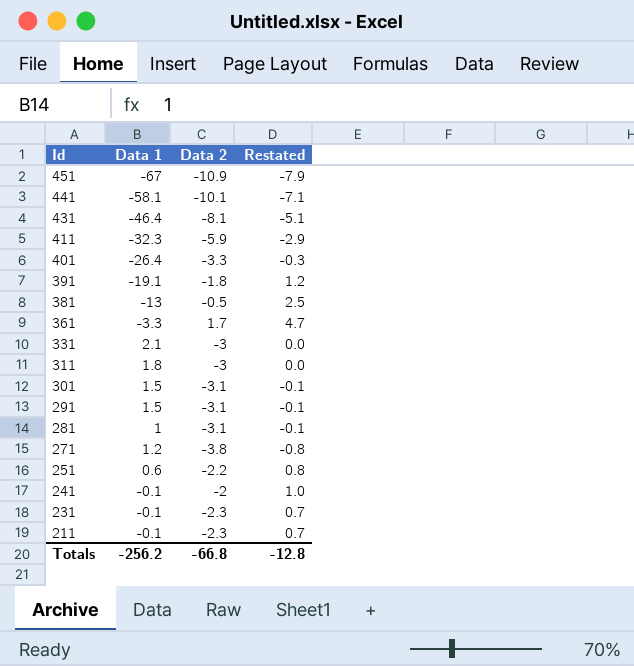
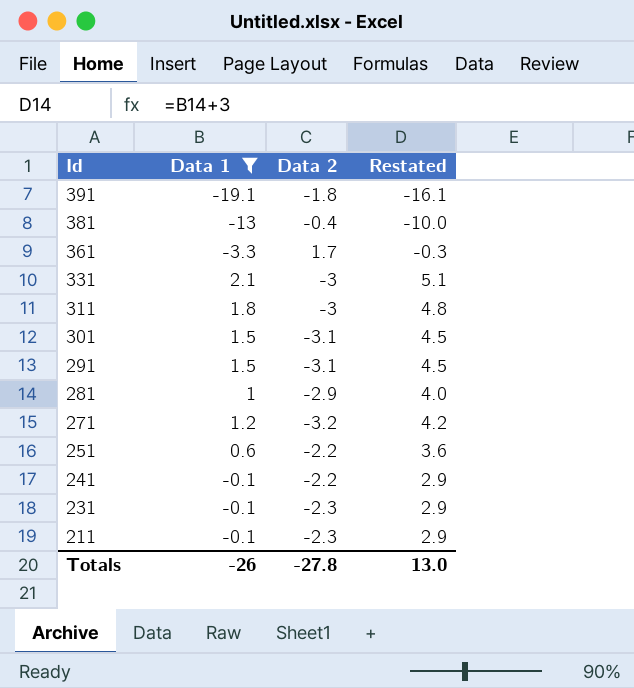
filter: none -> Data 1 >= -19.1
column Restated | formula: [Data 2] + 3 -> [Data 1] + 3
381 | Data 2: -0.5 -> -0.4
281 | Data 2: -3.1 -> -2.9
271 | Data 2: -3.8 -> -3.2
241 | Data 2: -2 -> -2.2
Totals | Data 1: -256.2 -> -26
Totals | Data 2: -66.8 -> -27.8
Totals | Restated: -12.8 -> 13.0

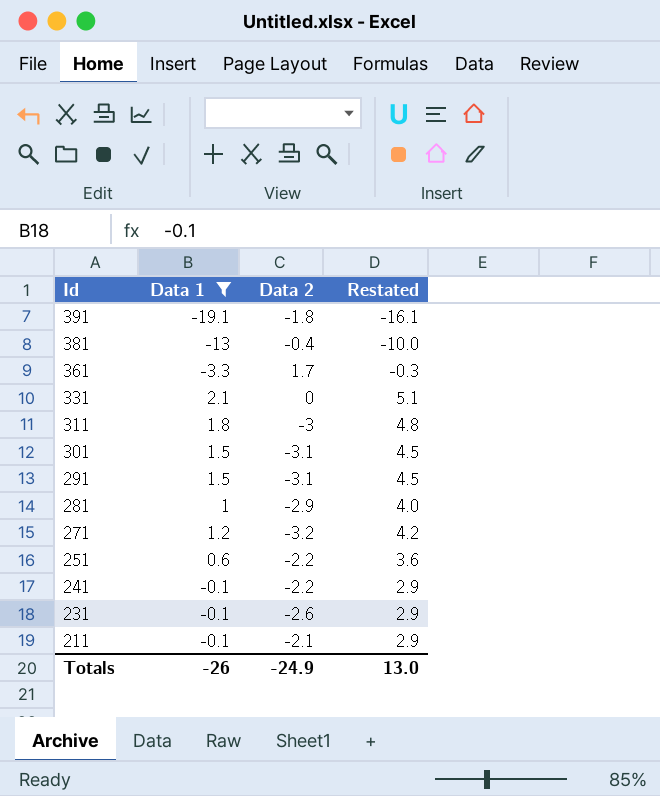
331 | Data 2: -3 -> 0
231 | Data 2: -2.3 -> -2.6
211 | Data 2: -2.3 -> -2.1
Totals | Data 2: -27.8 -> -24.9

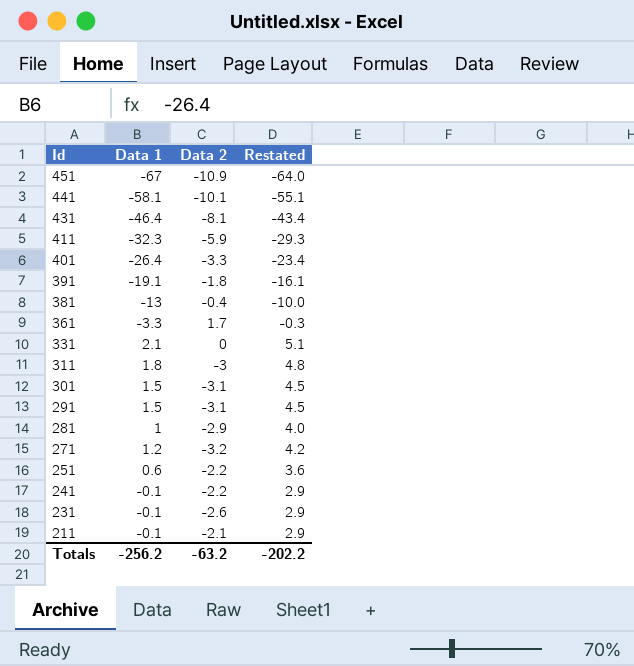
filter: Data 1 >= -19.1 -> none
Totals | Data 1: -26 -> -256.2
Totals | Data 2: -24.9 -> -63.2
Totals | Restated: 13.0 -> -202.2

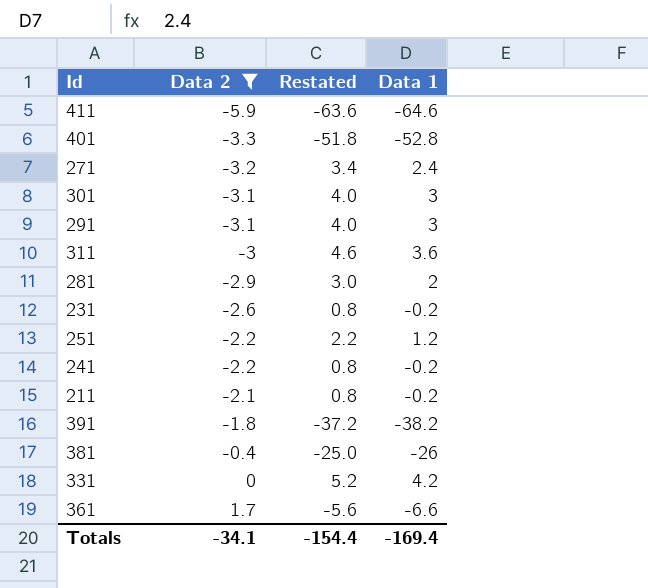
filter: none -> Data 2 >= -5.9
row order: Id descending -> Data 2 ascending
column Restated | formula: [Data 1] + 3 -> [Data 1] + 1
column Data 1 | position: 2 -> 4
411 | Data 1: -32.3 -> -64.6
401 | Data 1: -26.4 -> -52.8
271 | Data 1: 1.2 -> 2.4
301 | Data 1: 1.5 -> 3
291 | Data 1: 1.5 -> 3
311 | Data 1: 1.8 -> 3.6
281 | Data 1: 1 -> 2
231 | Data 1: -0.1 -> -0.2
251 | Data 1: 0.6 -> 1.2
241 | Data 1: -0.1 -> -0.2
211 | Data 1: -0.1 -> -0.2
391 | Data 1: -19.1 -> -38.2
381 | Data 1: -13 -> -26
331 | Data 1: 2.1 -> 4.2
361 | Data 1: -3.3 -> -6.6
Totals | Data 2: -63.2 -> -34.1
Totals | Restated: -202.2 -> -154.4
Totals | Data 1: -256.2 -> -169.4

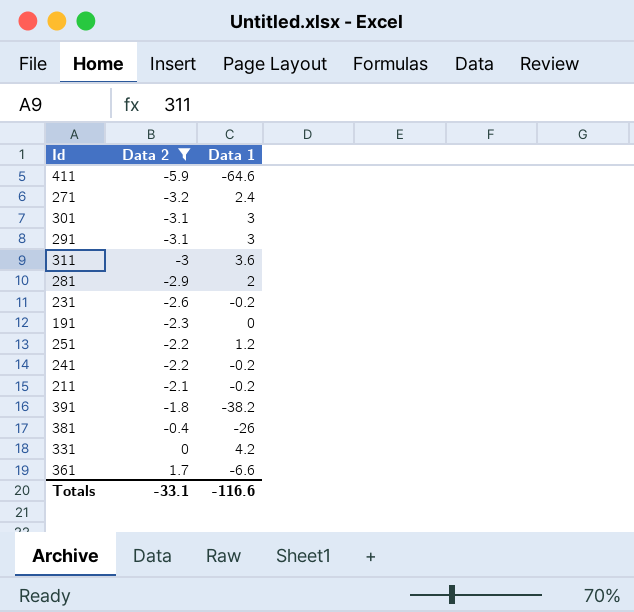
column Restated | formula: [Data 1] + 1 -> none
row 401: -3.3 | -51.8 | -52.8 -> none
row 191: none -> -2.3 | 0
Totals | Data 2: -34.1 -> -33.1
Totals | Data 1: -169.4 -> -116.6

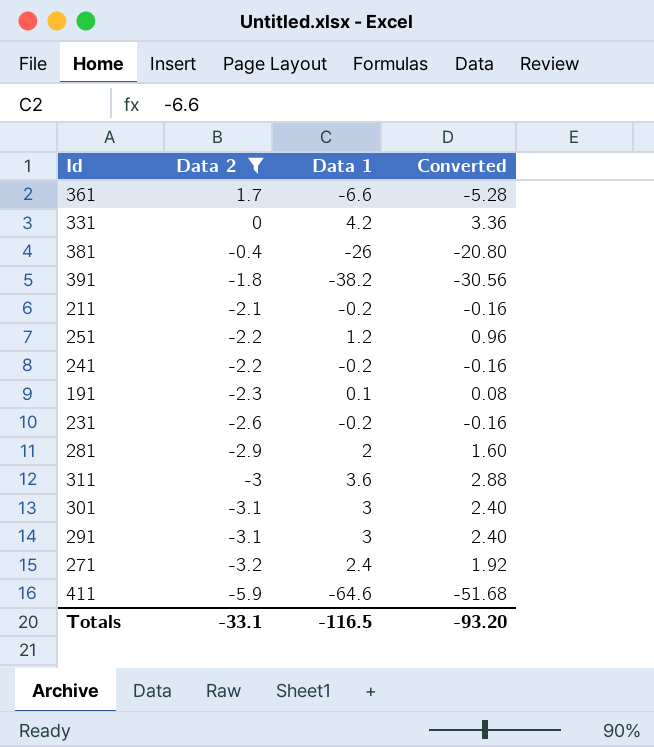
row order: Data 2 ascending -> Data 2 descending
column Converted | formula: none -> [Data 1] * 0.8
191 | Data 1: 0 -> 0.1
Totals | Data 1: -116.6 -> -116.5

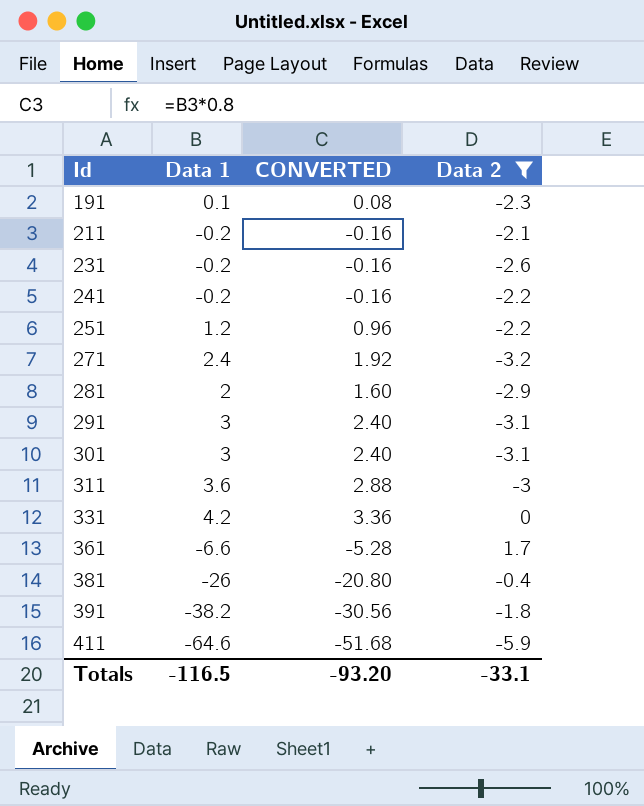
row order: Data 2 descending -> Id ascending
column name: Converted -> CONVERTED
column Data 2 | position: 2 -> 4

